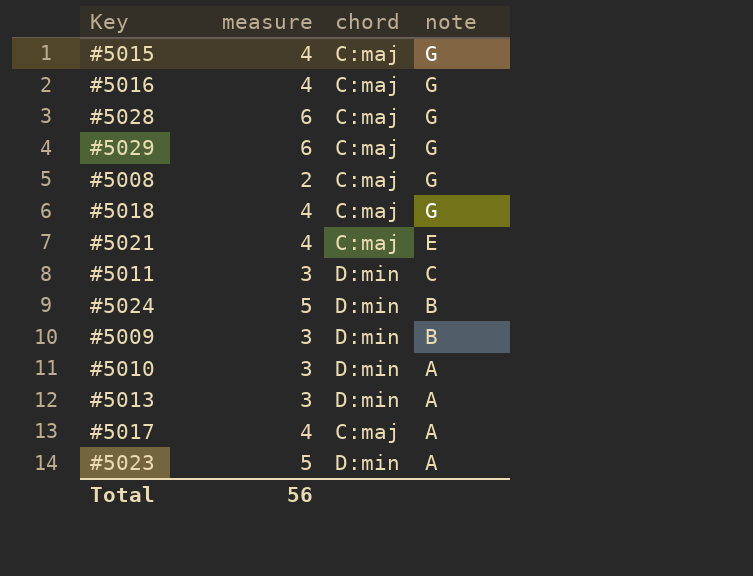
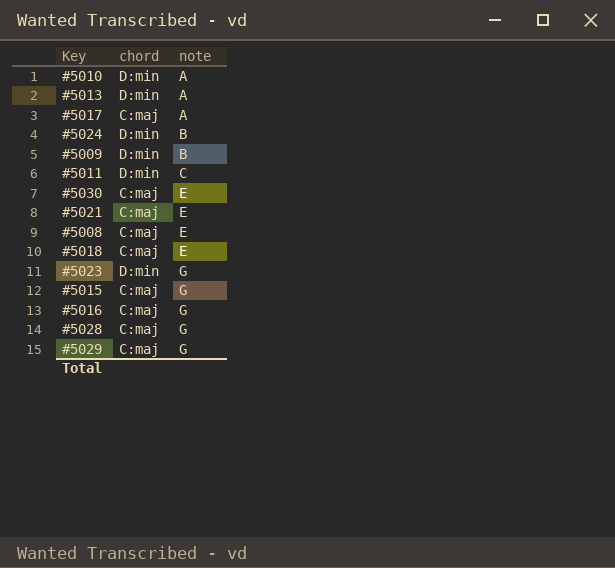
row order: note descending -> note ascending
column measure | position: 2 -> none
row #5030: none -> C:maj | E
#5008 | note: G -> E
#5018 | note: G -> E
#5023 | note: A -> G

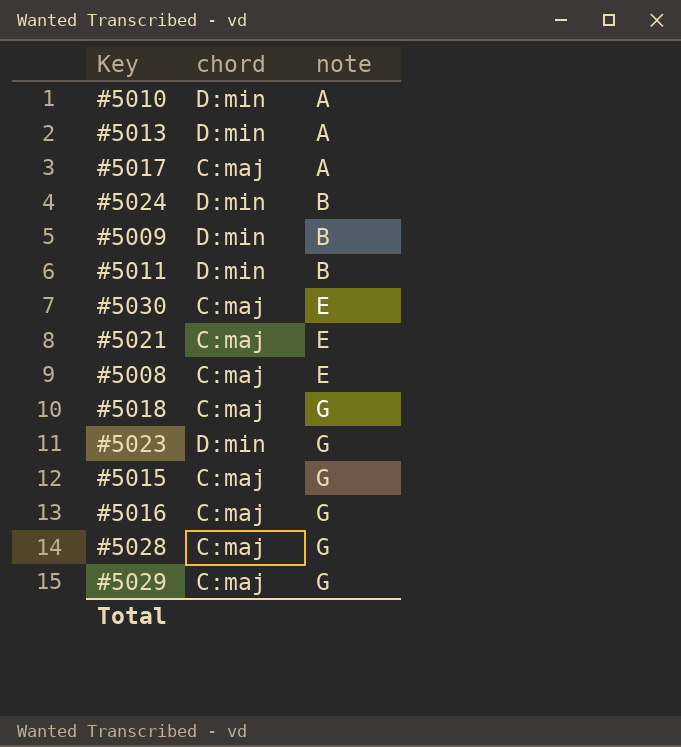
#5011 | note: C -> B
#5018 | note: E -> G

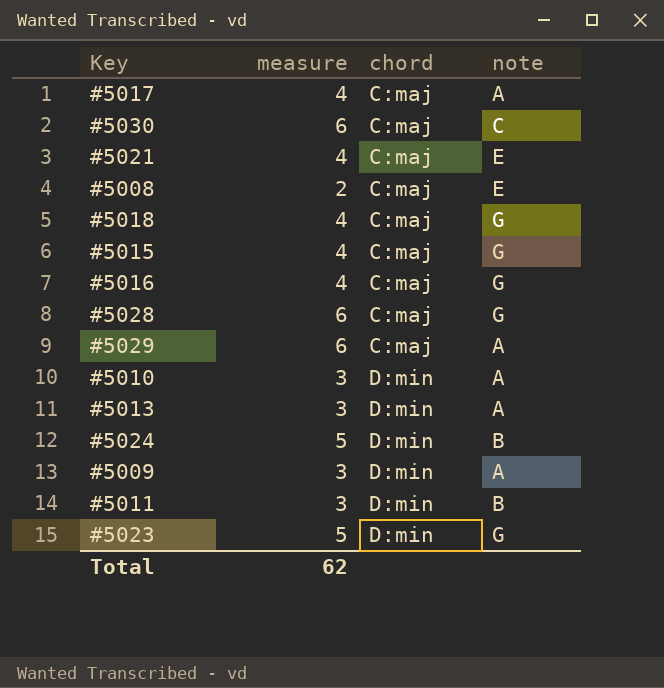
row order: note ascending -> chord ascending
column measure | position: none -> 2
#5030 | note: E -> C
#5029 | note: G -> A
#5009 | note: B -> A

